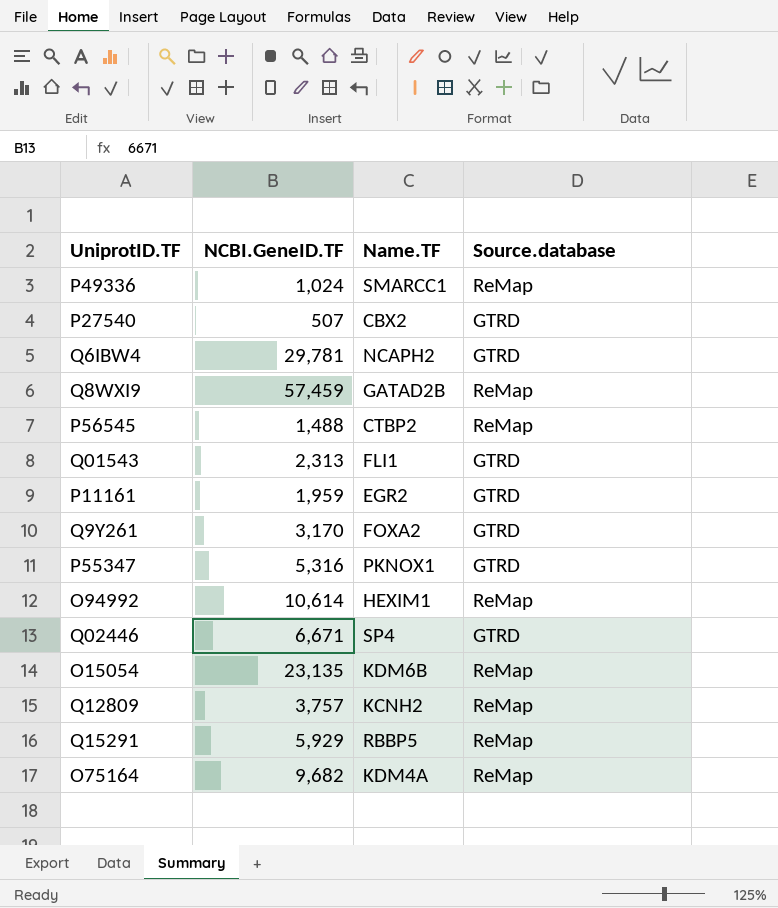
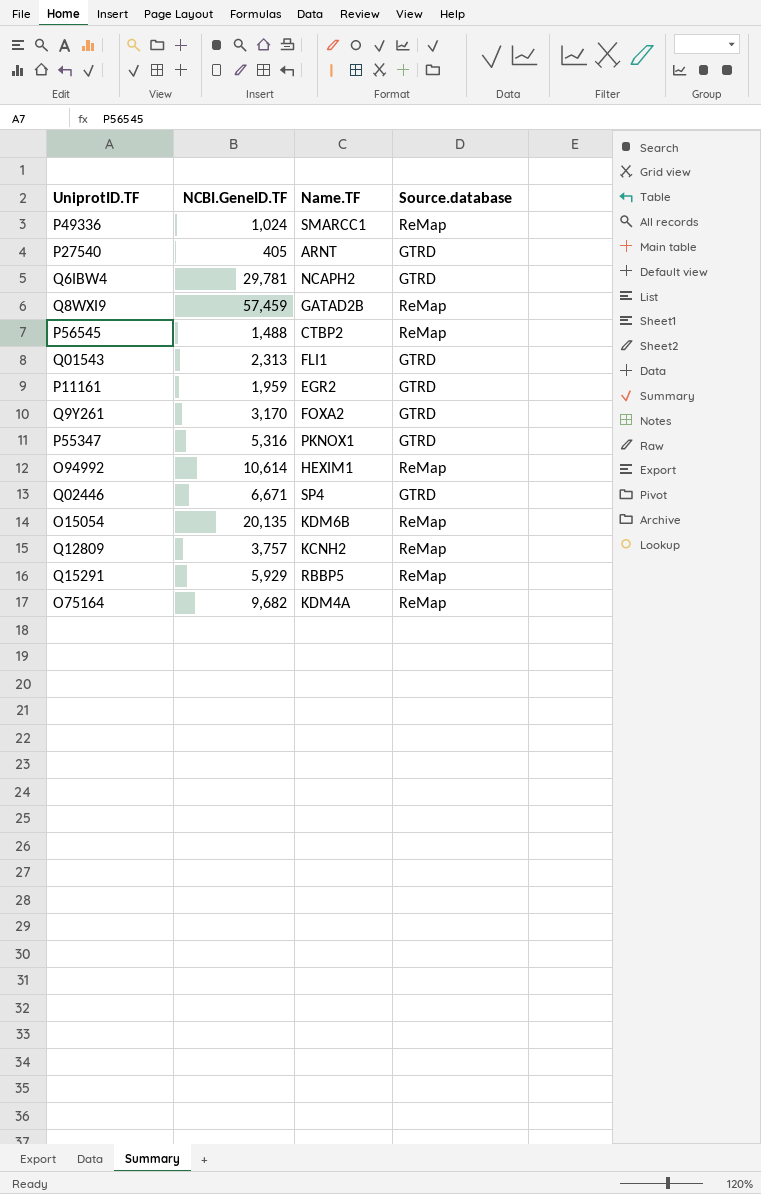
P27540 | NCBI.GeneID.TF: 507 -> 405
P27540 | Name.TF: CBX2 -> ARNT
O15054 | NCBI.GeneID.TF: 23,135 -> 20,135

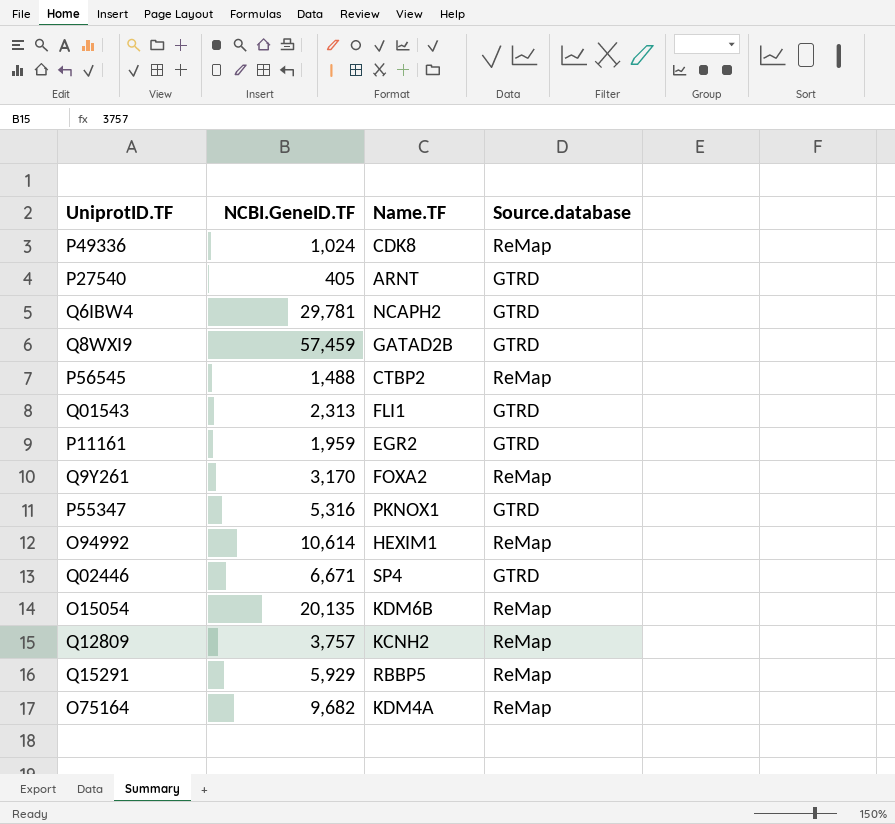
P49336 | Name.TF: SMARCC1 -> CDK8
Q8WXI9 | Source.database: ReMap -> GTRD
Q9Y261 | Source.database: GTRD -> ReMap

